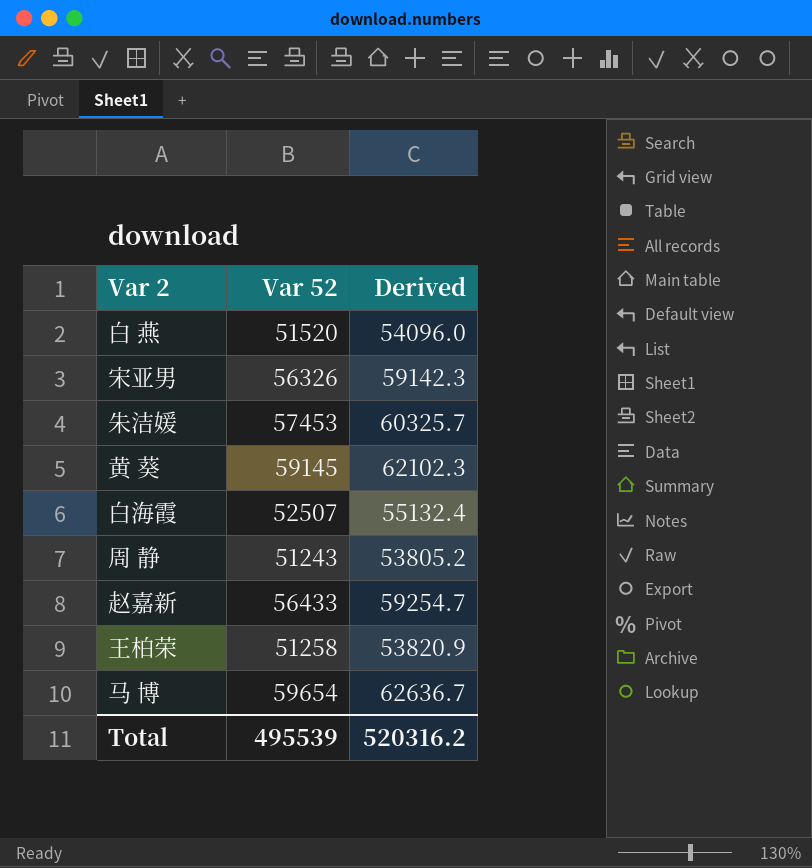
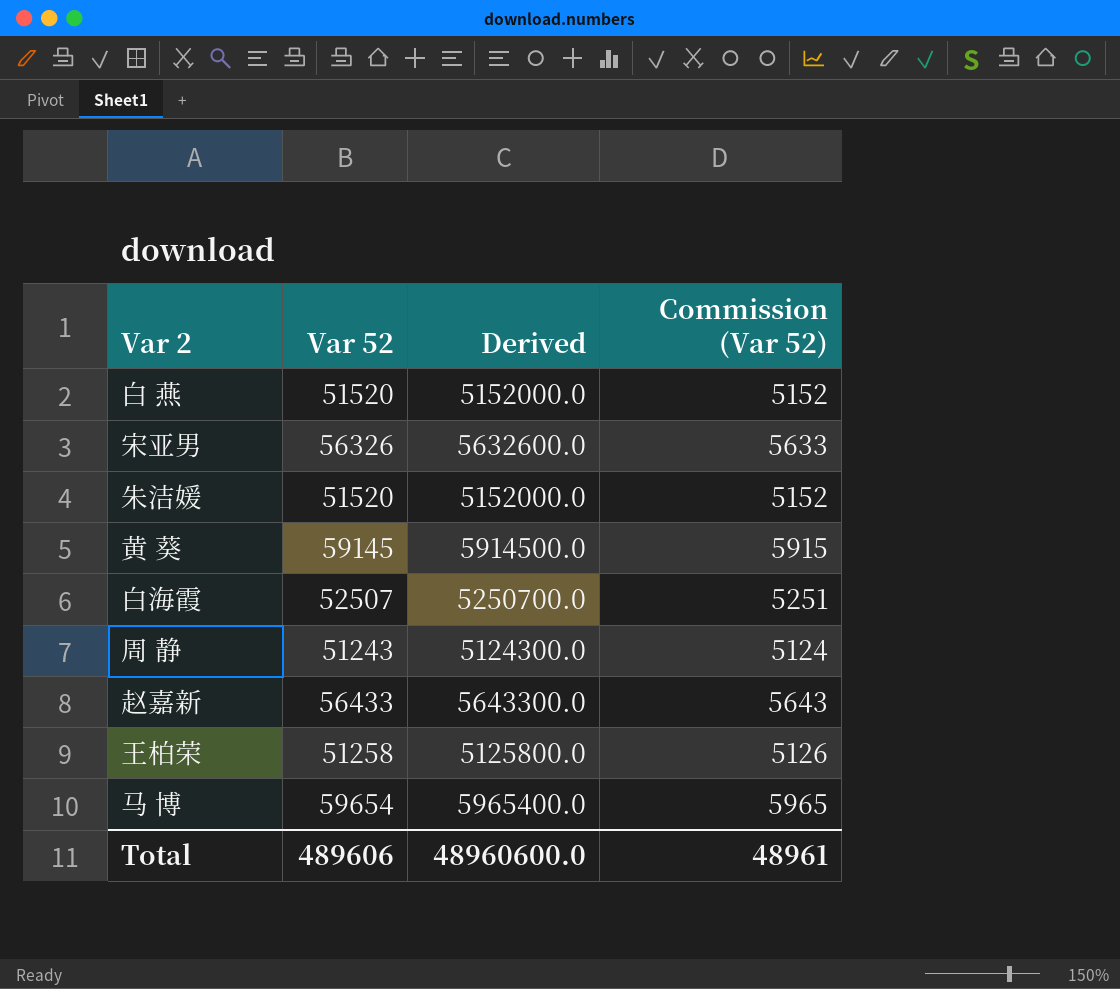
column Derived | formula: [Var 52] * 1.05 -> [Var 52] * 100
column Commission (Var 52) | formula: none -> [Var 52] * 0.1
朱洁媛 | Var 52: 57453 -> 51520
Total | Var 52: 495539 -> 489606
Total | Derived: 520316.2 -> 48960600.0

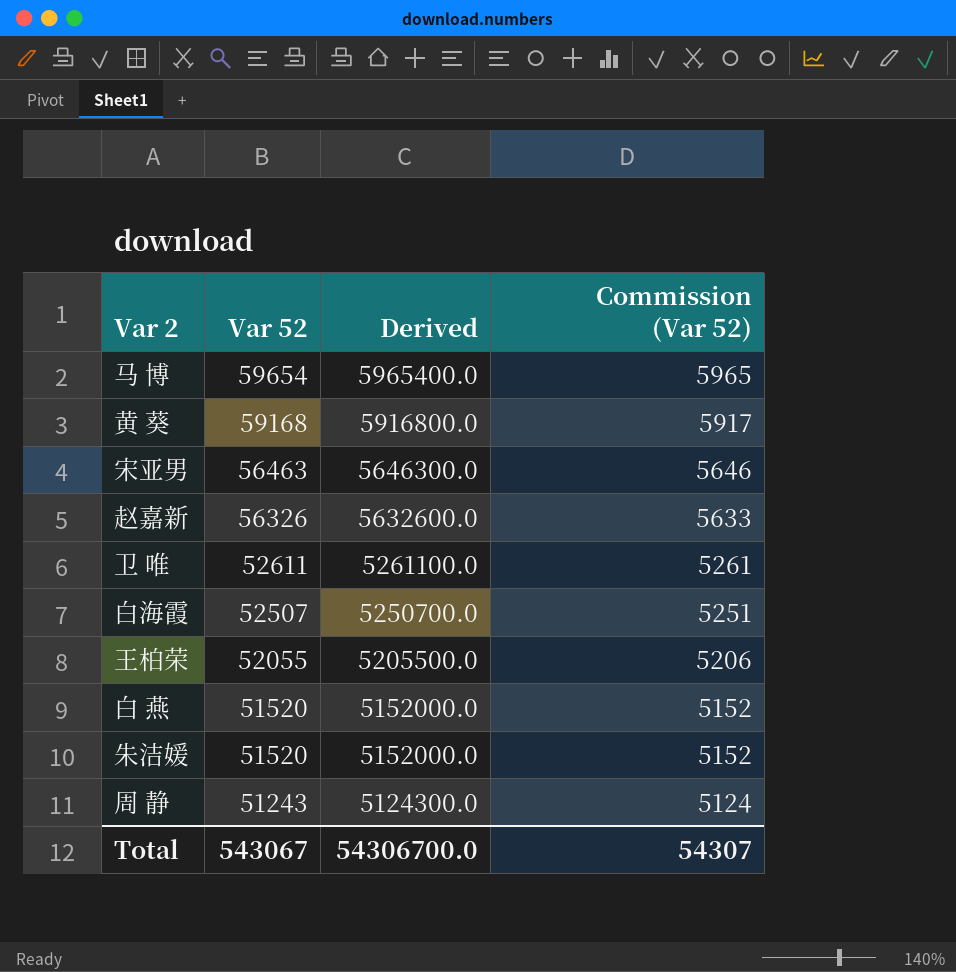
row order: none -> Var 52 descending
黄 葵 | Var 52: 59145 -> 59168
黄 葵 | Derived: 5914500.0 -> 5916800.0
黄 葵 | Commission (Var 52): 5915 -> 5917
宋亚男 | Var 52: 56326 -> 56463
宋亚男 | Derived: 5632600.0 -> 5646300.0
宋亚男 | Commission (Var 52): 5633 -> 5646
赵嘉新 | Var 52: 56433 -> 56326
赵嘉新 | Derived: 5643300.0 -> 5632600.0
赵嘉新 | Commission (Var 52): 5643 -> 5633
row 卫 唯: none -> 52611 | 5261100.0 | 5261
王柏荣 | Var 52: 51258 -> 52055
王柏荣 | Derived: 5125800.0 -> 5205500.0
王柏荣 | Commission (Var 52): 5126 -> 5206
Total | Var 52: 489606 -> 543067
Total | Derived: 48960600.0 -> 54306700.0
Total | Commission (Var 52): 48961 -> 54307

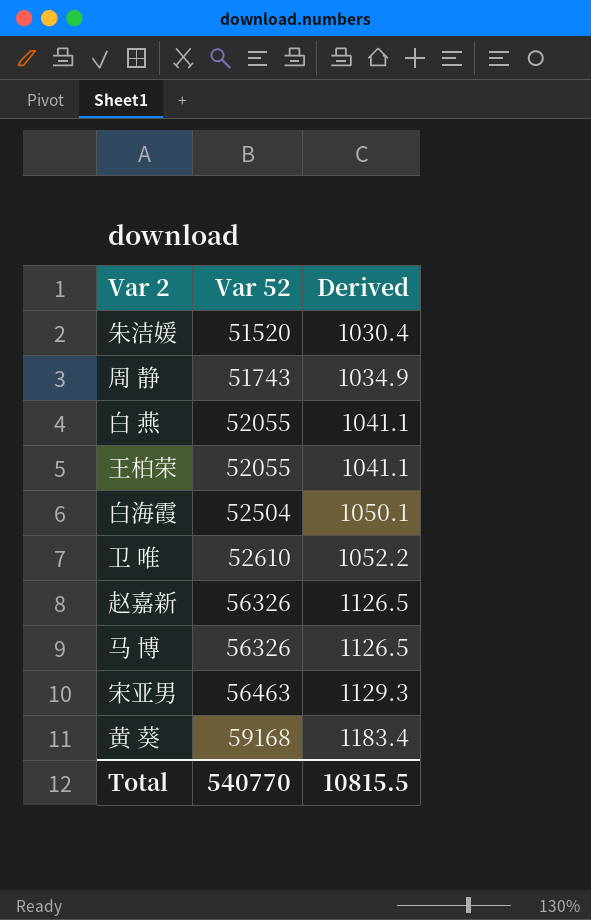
row order: Var 52 descending -> Var 52 ascending
column Commission (Var 52) | formula: [Var 52] * 0.1 -> none
column Derived | formula: [Var 52] * 100 -> [Var 52] * 0.02
周 静 | Var 52: 51243 -> 51743
白 燕 | Var 52: 51520 -> 52055
白海霞 | Var 52: 52507 -> 52504
卫 唯 | Var 52: 52611 -> 52610
马 博 | Var 52: 59654 -> 56326
Total | Var 52: 543067 -> 540770
Total | Derived: 54306700.0 -> 10815.5

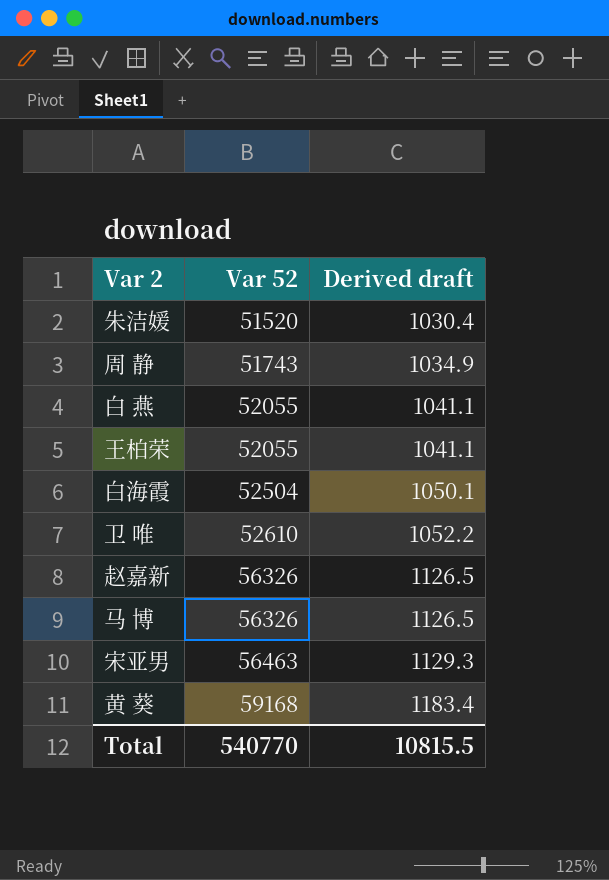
column name: Derived -> Derived draft

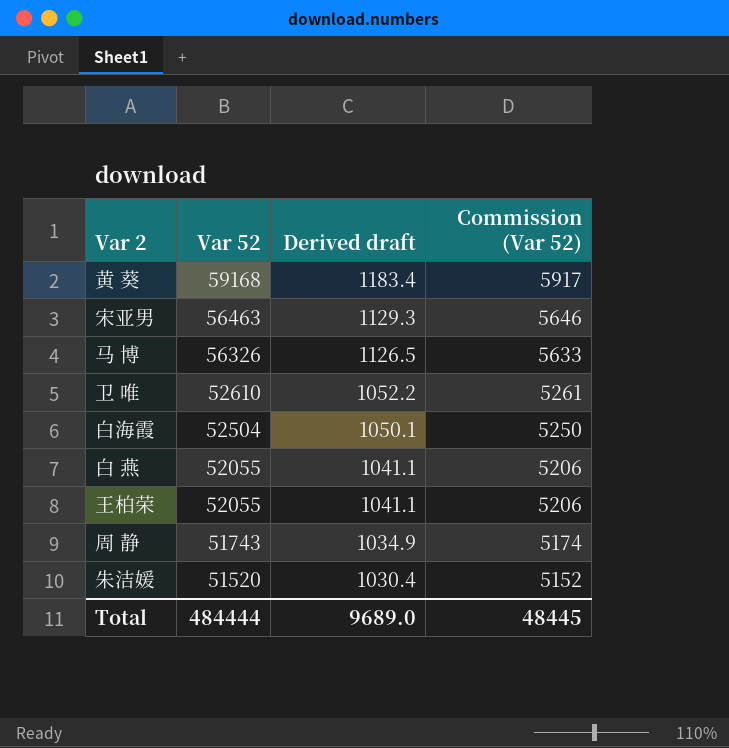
row order: Var 52 ascending -> Var 52 descending
column Commission (Var 52) | formula: none -> [Var 52] * 0.1
row 赵嘉新: 56326 | 1126.5 -> none
Total | Var 52: 540770 -> 484444
Total | Derived draft: 10815.5 -> 9689.0

